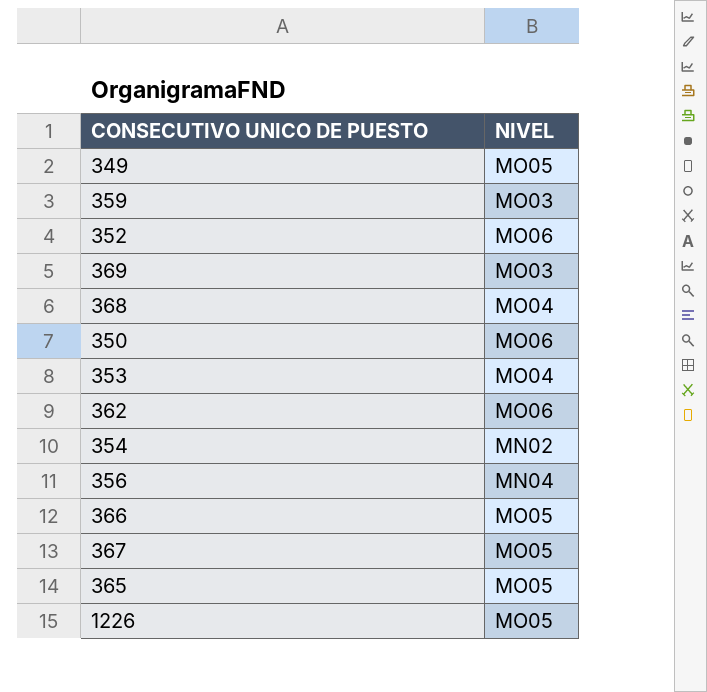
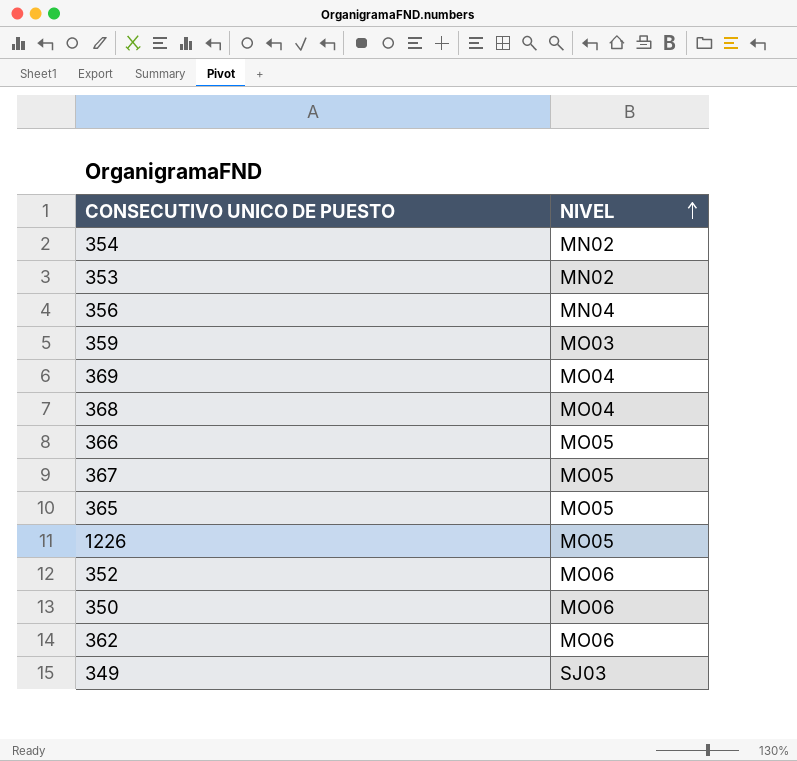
row order: none -> NIVEL ascending
353 | NIVEL: MO04 -> MN02
369 | NIVEL: MO03 -> MO04
349 | NIVEL: MO05 -> SJ03

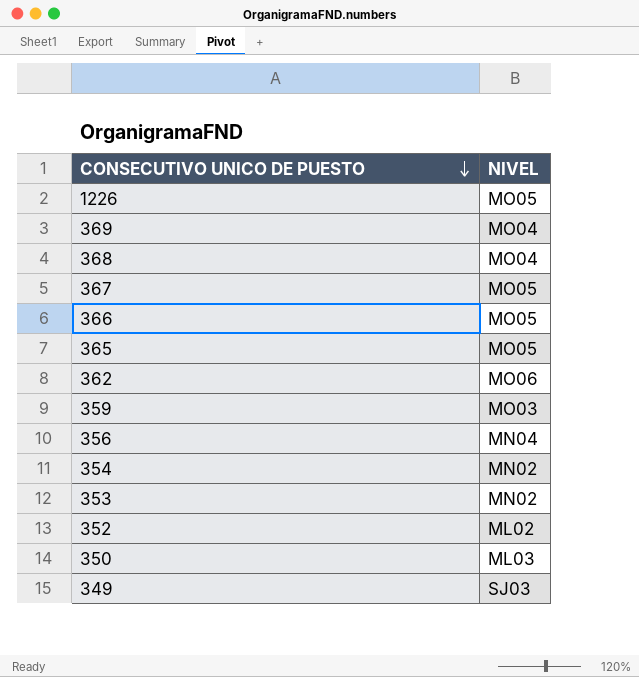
row order: NIVEL ascending -> CONSECUTIVO UNICO DE PUESTO descending
352 | NIVEL: MO06 -> ML02
350 | NIVEL: MO06 -> ML03

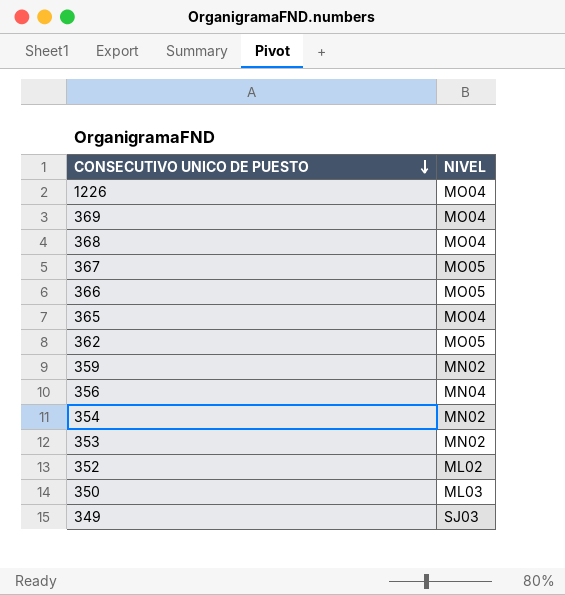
1226 | NIVEL: MO05 -> MO04
365 | NIVEL: MO05 -> MO04
362 | NIVEL: MO06 -> MO05
359 | NIVEL: MO03 -> MN02

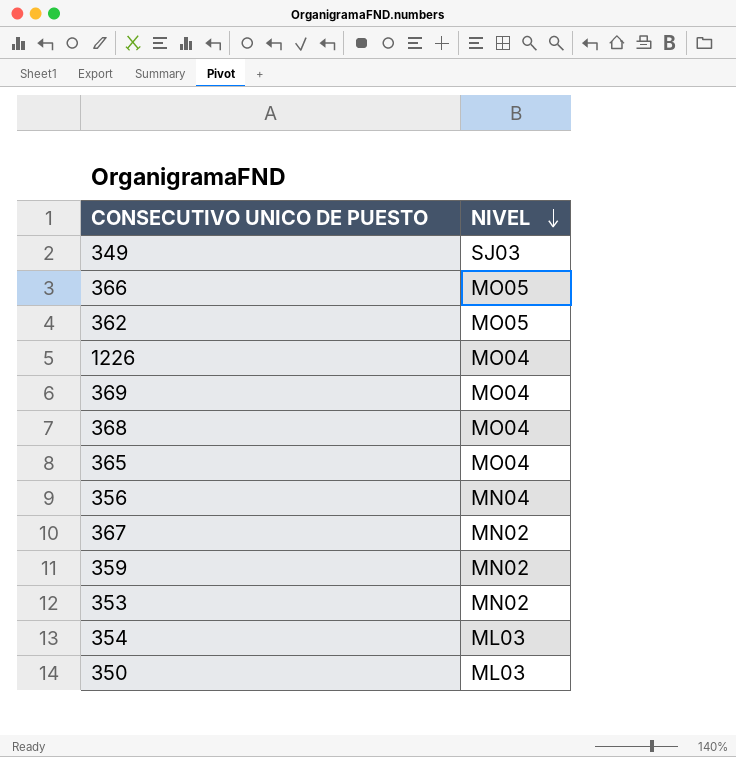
row order: CONSECUTIVO UNICO DE PUESTO descending -> NIVEL descending
row 352: ML02 -> none
367 | NIVEL: MO05 -> MN02
354 | NIVEL: MN02 -> ML03

